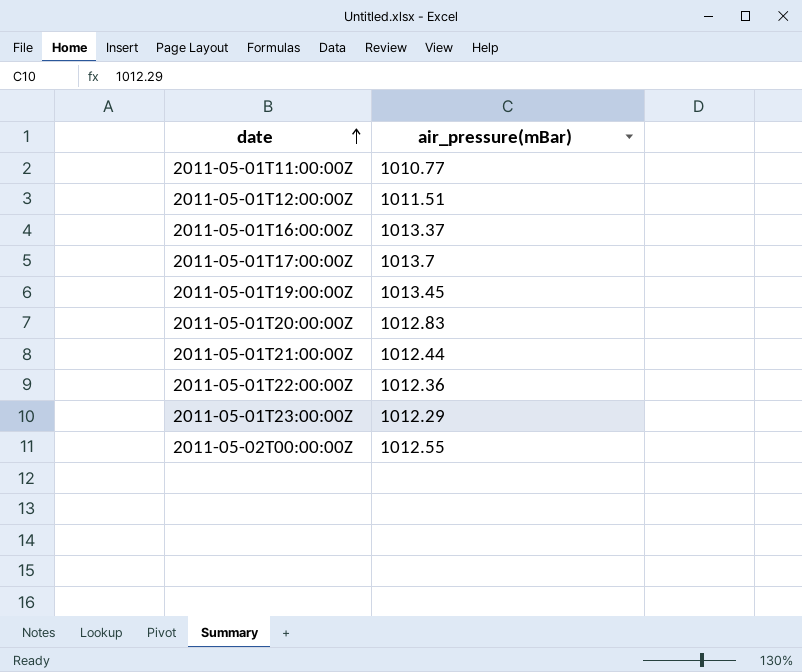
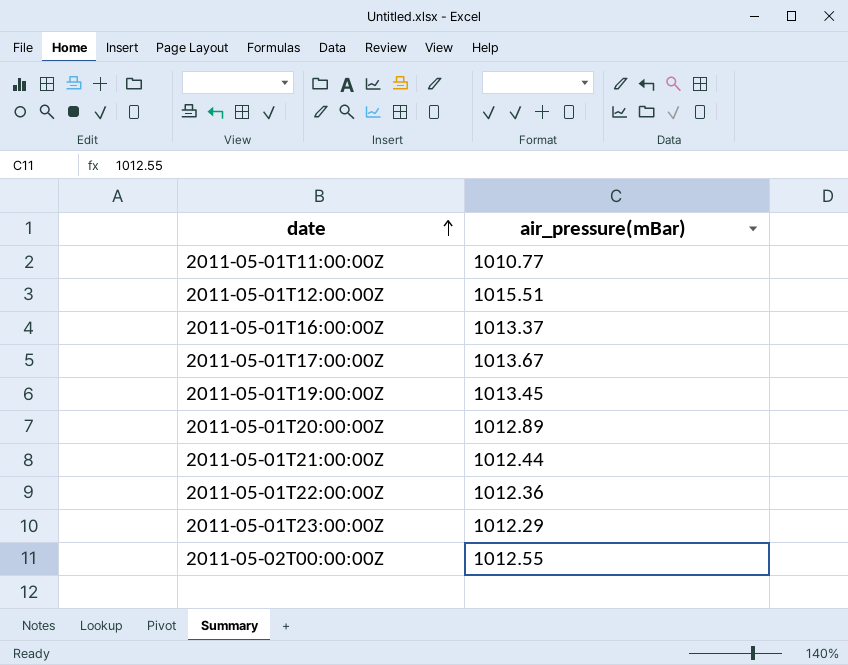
2011-05-01T12:00:00Z | air_pressure(mBar): 1011.51 -> 1015.51
2011-05-01T17:00:00Z | air_pressure(mBar): 1013.7 -> 1013.67
2011-05-01T20:00:00Z | air_pressure(mBar): 1012.83 -> 1012.89

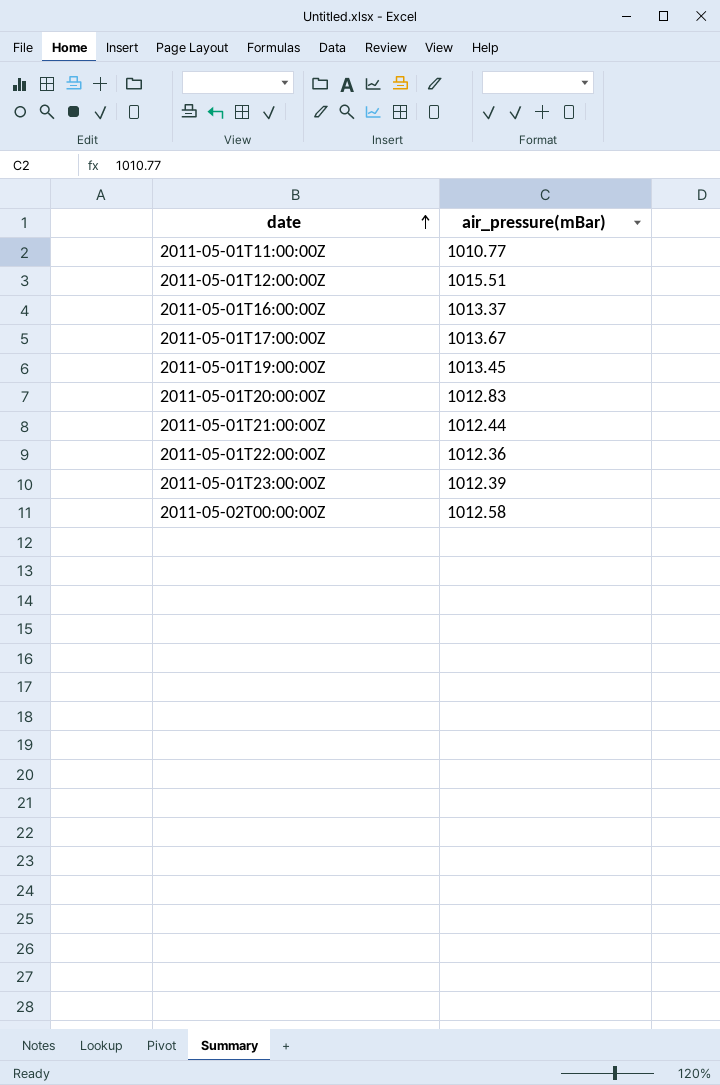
2011-05-01T20:00:00Z | air_pressure(mBar): 1012.89 -> 1012.83
2011-05-01T23:00:00Z | air_pressure(mBar): 1012.29 -> 1012.39
2011-05-02T00:00:00Z | air_pressure(mBar): 1012.55 -> 1012.58

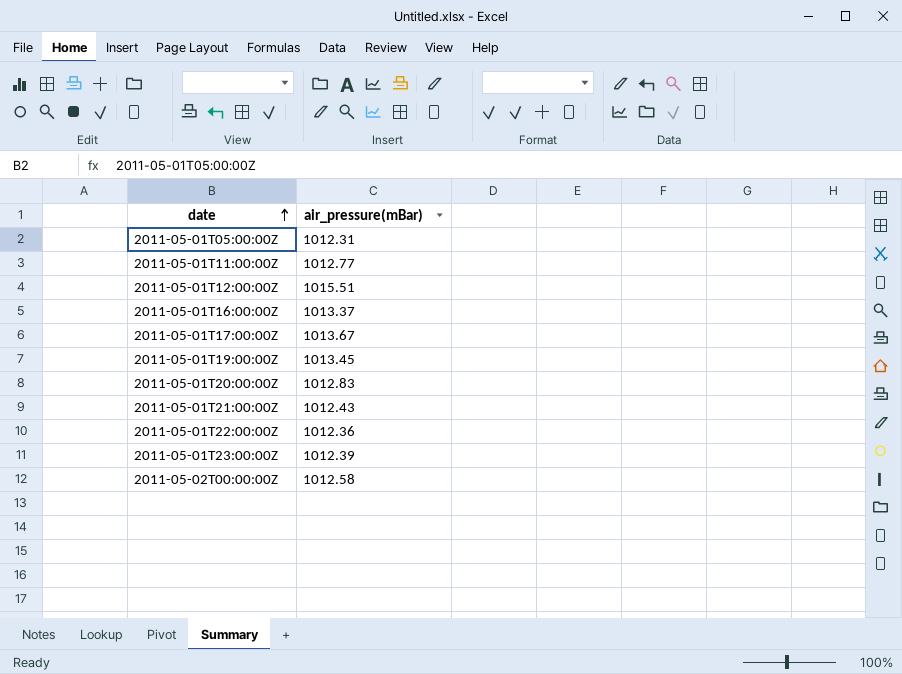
row 2011-05-01T05:00:00Z: none -> 1012.31
2011-05-01T11:00:00Z | air_pressure(mBar): 1010.77 -> 1012.77
2011-05-01T21:00:00Z | air_pressure(mBar): 1012.44 -> 1012.43

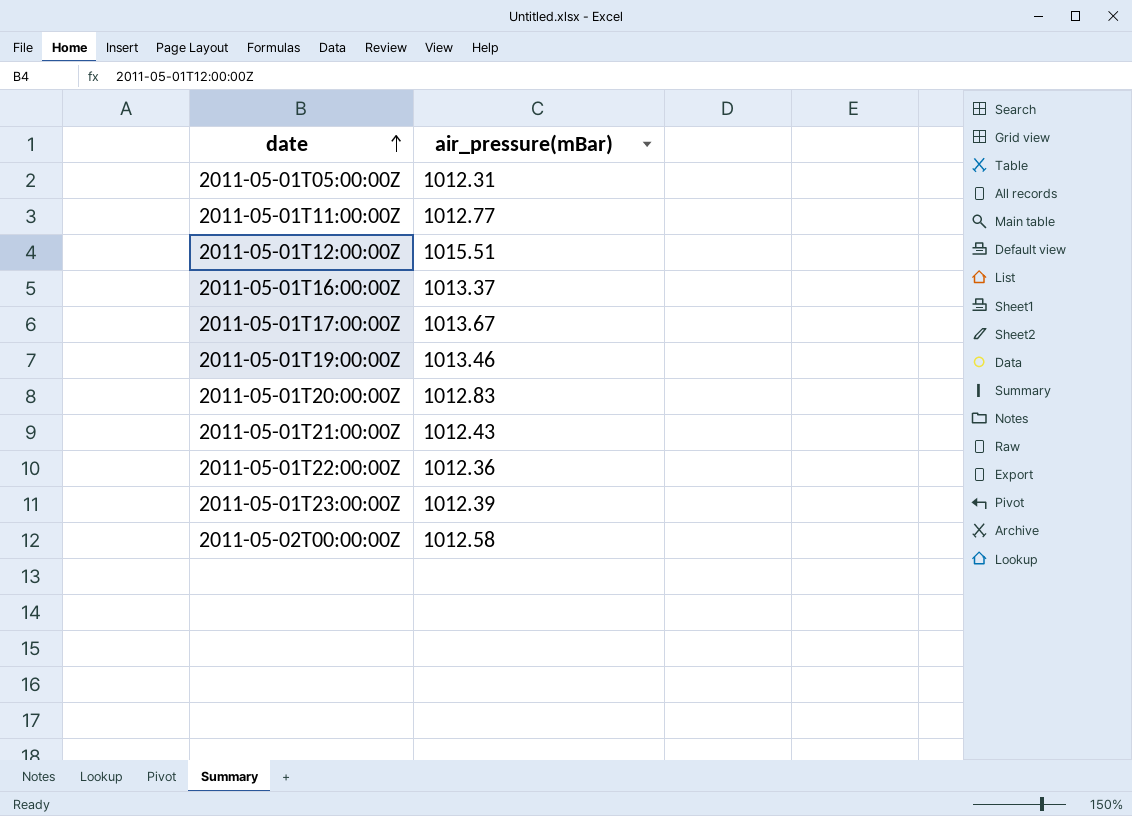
2011-05-01T19:00:00Z | air_pressure(mBar): 1013.45 -> 1013.46

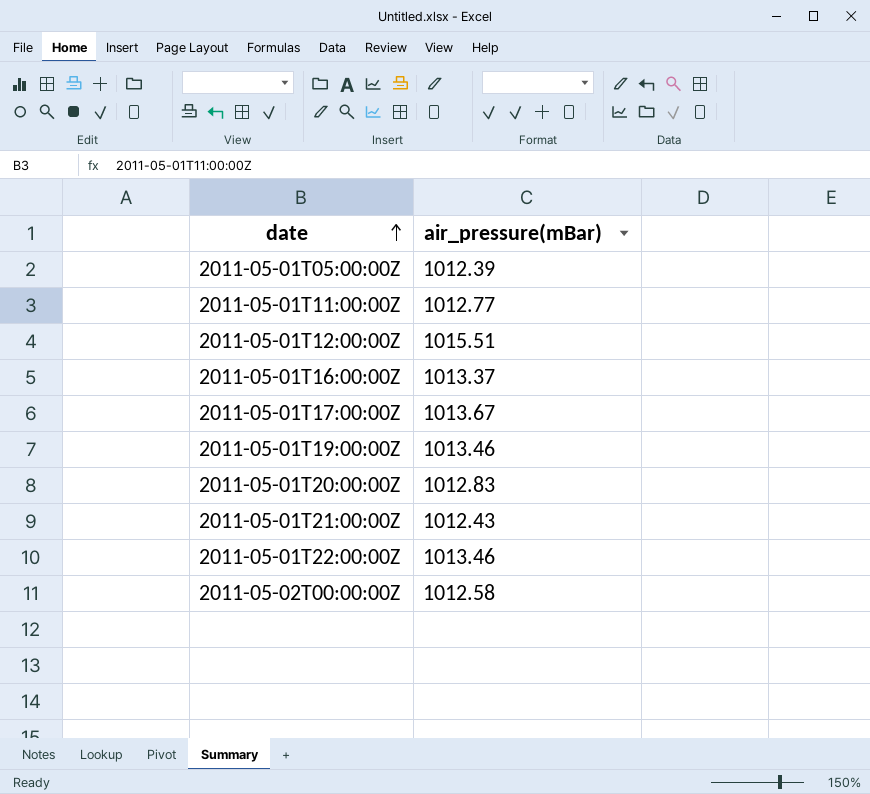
row 2011-05-01T23:00:00Z: 1012.39 -> none
2011-05-01T05:00:00Z | air_pressure(mBar): 1012.31 -> 1012.39
2011-05-01T22:00:00Z | air_pressure(mBar): 1012.36 -> 1013.46

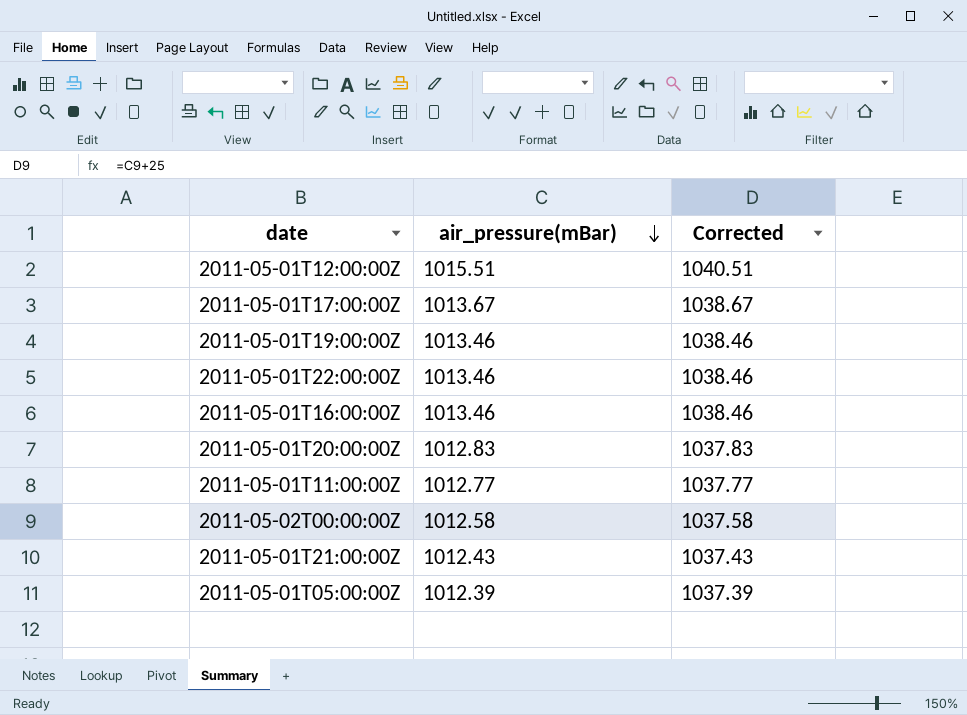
row order: date ascending -> air_pressure(mBar) descending
column Corrected | formula: none -> [air_pressure(mBar)] + 25
2011-05-01T16:00:00Z | air_pressure(mBar): 1013.37 -> 1013.46

